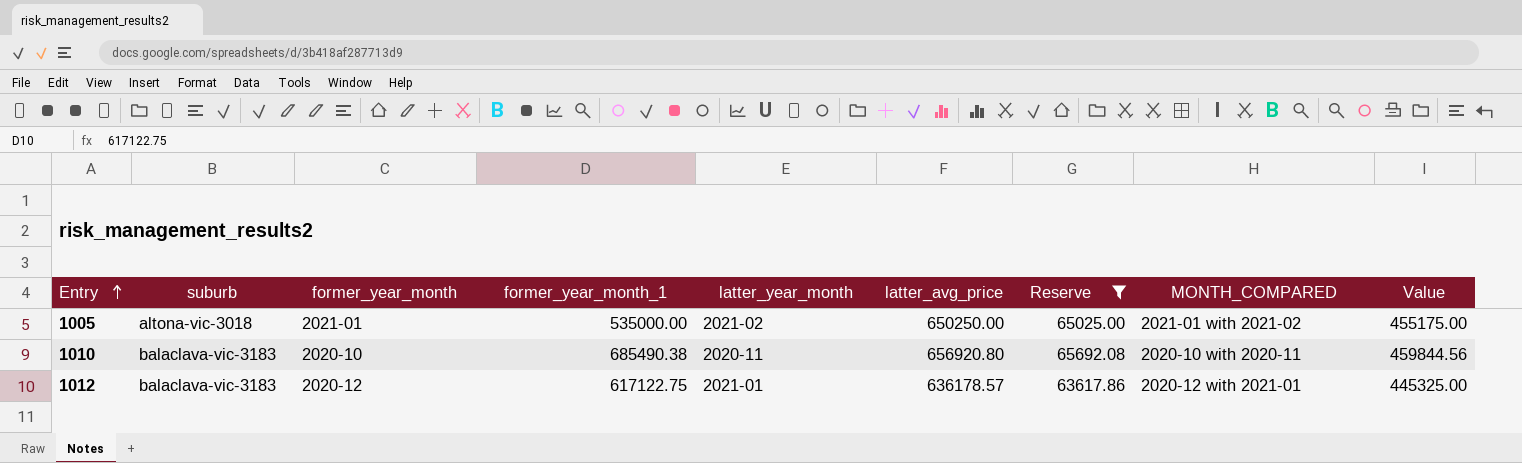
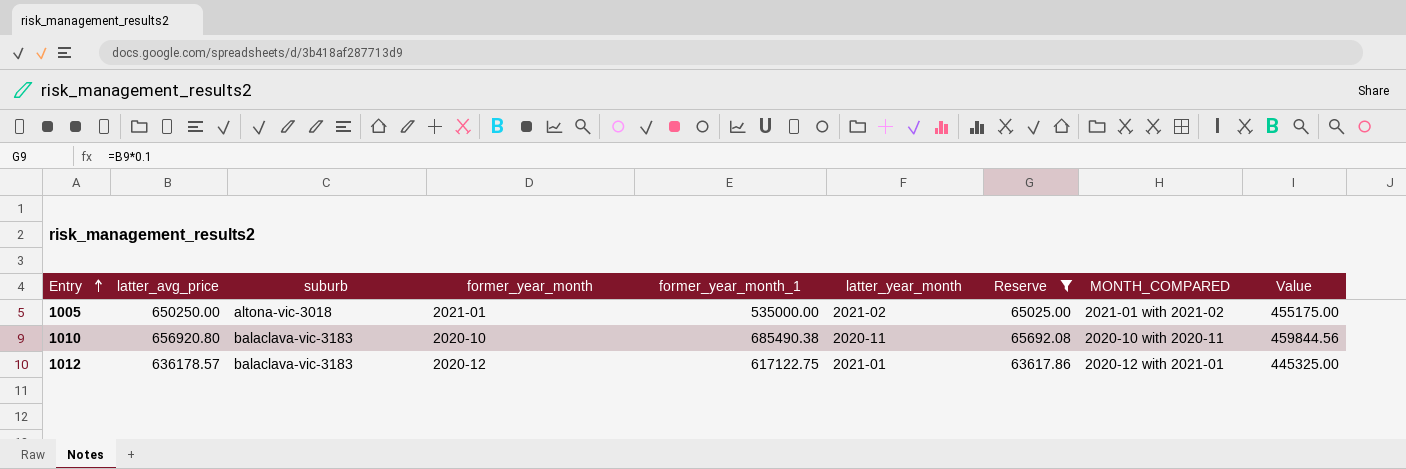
column latter_avg_price | position: 6 -> 2

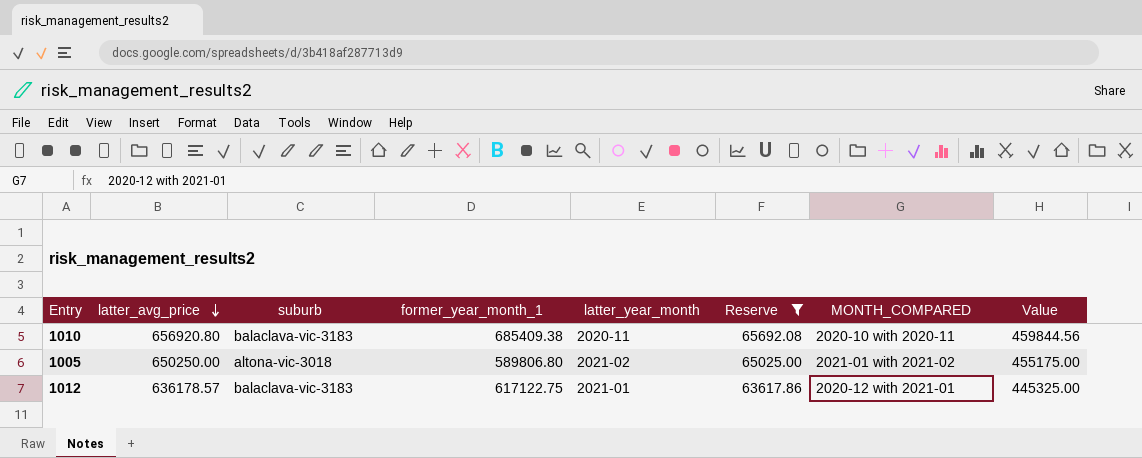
row order: Entry ascending -> latter_avg_price descending
column former_year_month | position: 4 -> none
1010 | former_year_month_1: 685490.38 -> 685409.38
1005 | former_year_month_1: 535000.00 -> 589806.80

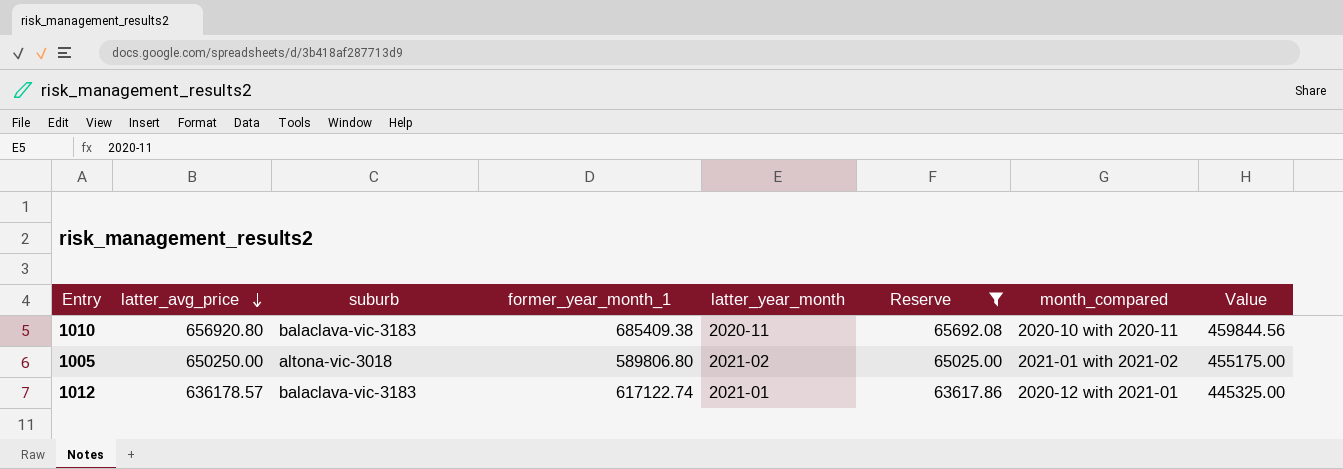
column name: MONTH_COMPARED -> month_compared
1012 | former_year_month_1: 617122.75 -> 617122.74

